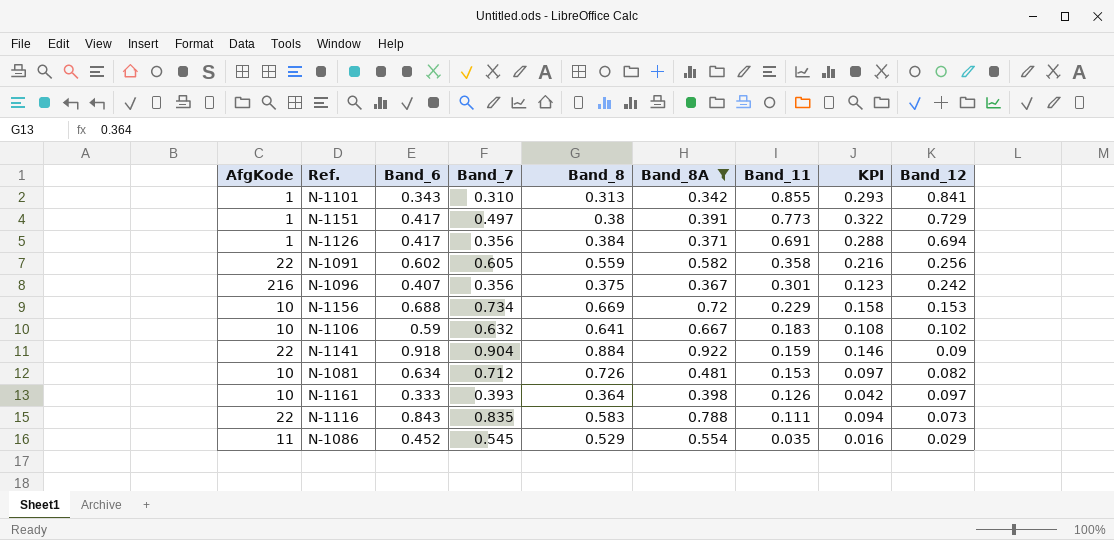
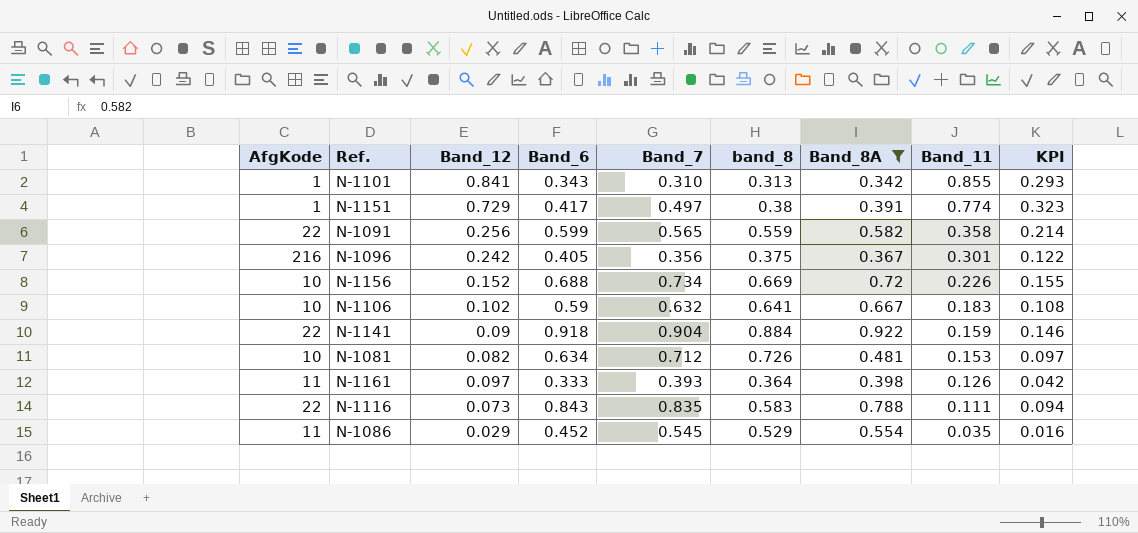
column Band_12 | position: 9 -> 3
column name: Band_8 -> band_8
row N-1126: 1 | 0.417 | 0.356 | 0.384 | 0.371 | 0.691 | 0.288 | 0.694 -> none
N-1151 | Band_11: 0.773 -> 0.774
N-1151 | KPI: 0.322 -> 0.323
N-1091 | Band_6: 0.602 -> 0.599
N-1091 | Band_7: 0.605 -> 0.565
N-1091 | KPI: 0.216 -> 0.214
N-1096 | Band_6: 0.407 -> 0.405
N-1096 | KPI: 0.123 -> 0.122
N-1156 | Band_12: 0.153 -> 0.152
N-1156 | Band_11: 0.229 -> 0.226
N-1156 | KPI: 0.158 -> 0.155
N-1161 | AfgKode: 10 -> 11

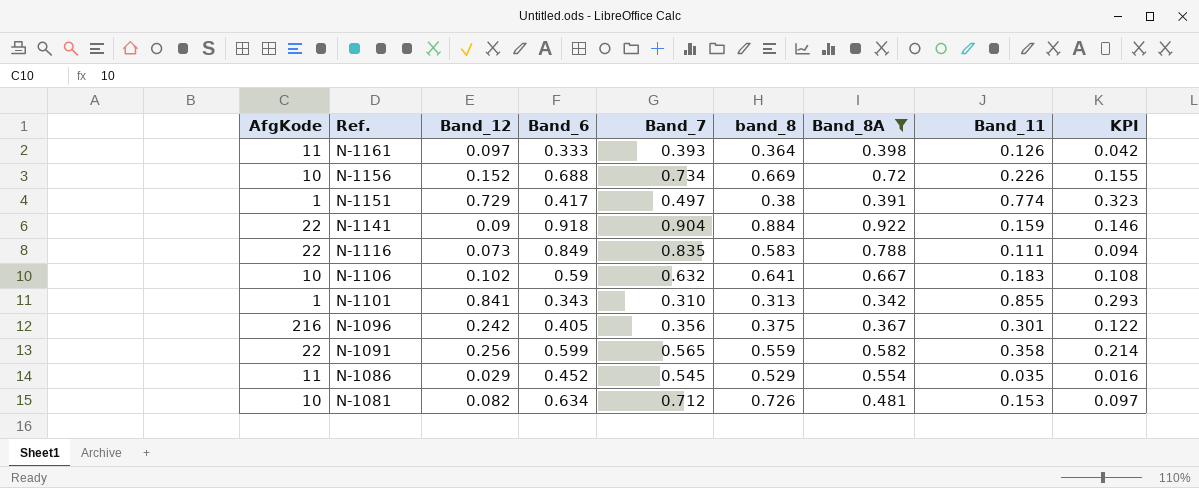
row order: Band_11 descending -> Ref. descending
N-1116 | Band_6: 0.843 -> 0.849

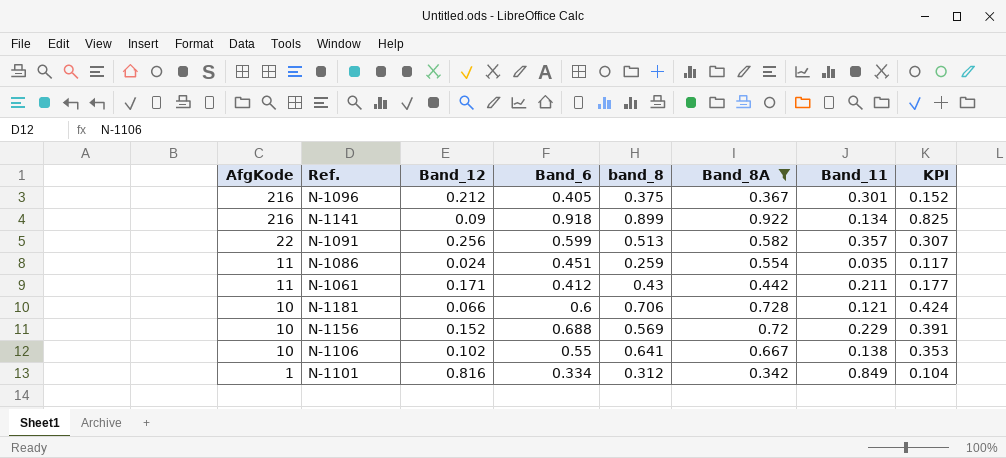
row order: Ref. descending -> AfgKode descending
column Band_7 | position: 5 -> none
column KPI | formula: [Band_6] * [Band_11] -> [Band_6] * [band_8]
row N-1161: 11 | 0.097 | 0.333 | 0.393 | 0.364 | 0.398 | 0.126 | 0.042 -> none
row N-1151: 1 | 0.729 | 0.417 | 0.497 | 0.38 | 0.391 | 0.774 | 0.323 -> none
row N-1116: 22 | 0.073 | 0.849 | 0.835 | 0.583 | 0.788 | 0.111 | 0.094 -> none
row N-1081: 10 | 0.082 | 0.634 | 0.712 | 0.726 | 0.481 | 0.153 | 0.097 -> none
N-1096 | Band_12: 0.242 -> 0.212
N-1141 | AfgKode: 22 -> 216
N-1141 | band_8: 0.884 -> 0.899
N-1141 | Band_11: 0.159 -> 0.134
N-1091 | band_8: 0.559 -> 0.513
N-1091 | Band_11: 0.358 -> 0.357
N-1086 | Band_12: 0.029 -> 0.024
N-1086 | Band_6: 0.452 -> 0.451
N-1086 | band_8: 0.529 -> 0.259
row N-1061: none -> 11 | 0.171 | 0.412 | 0.43 | 0.442 | 0.211 | 0.177
row N-1181: none -> 10 | 0.066 | 0.6 | 0.706 | 0.728 | 0.121 | 0.424
N-1156 | band_8: 0.669 -> 0.569
N-1156 | Band_11: 0.226 -> 0.229
N-1106 | Band_6: 0.59 -> 0.55
N-1106 | Band_11: 0.183 -> 0.138
N-1101 | Band_12: 0.841 -> 0.816
N-1101 | Band_6: 0.343 -> 0.334
N-1101 | band_8: 0.313 -> 0.312
N-1101 | Band_11: 0.855 -> 0.849

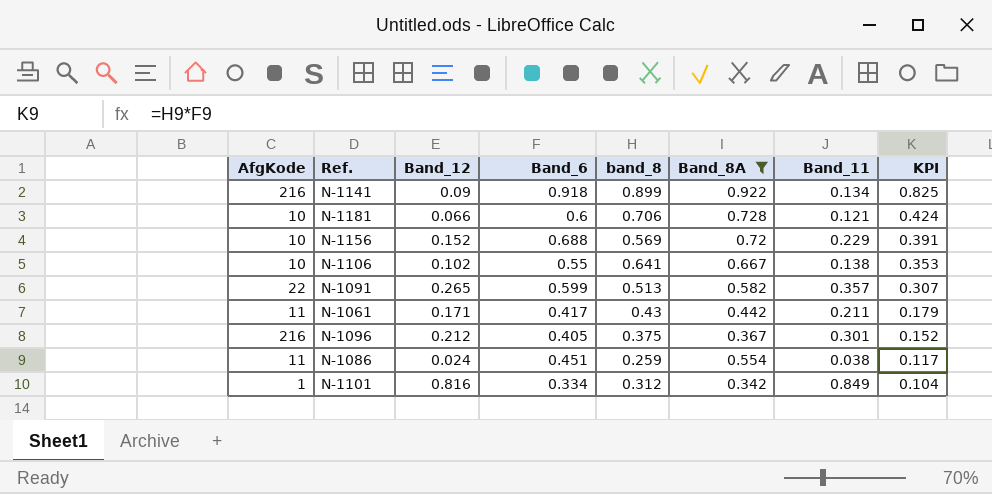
row order: AfgKode descending -> KPI descending
N-1091 | Band_12: 0.256 -> 0.265
N-1061 | Band_6: 0.412 -> 0.417
N-1061 | KPI: 0.177 -> 0.179
N-1086 | Band_11: 0.035 -> 0.038

